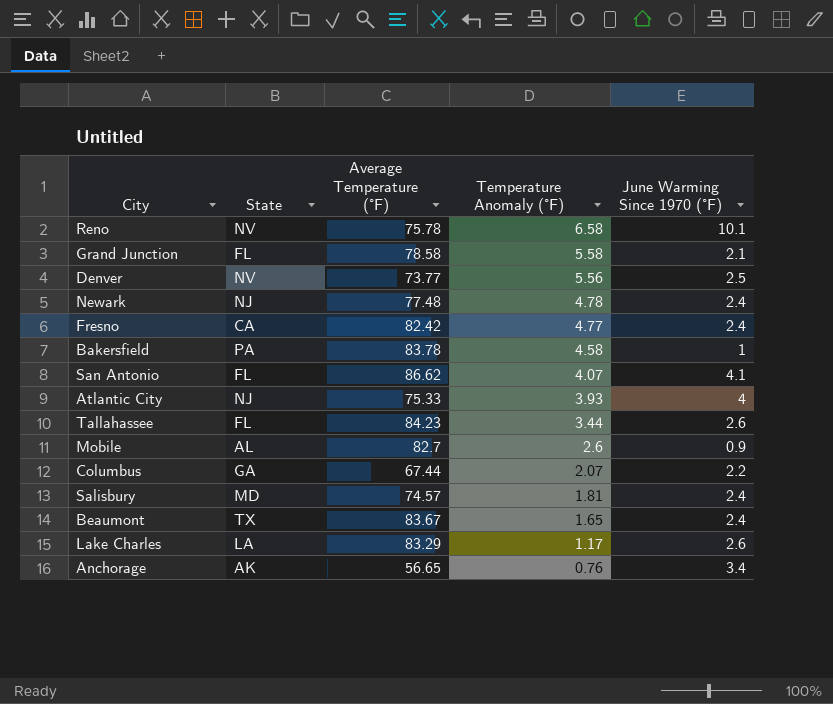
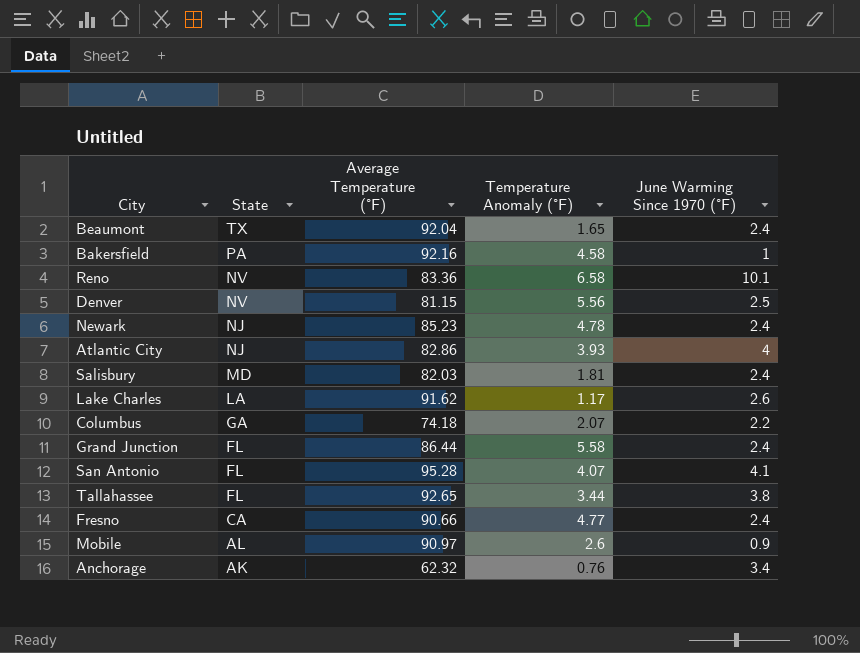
row order: Temperature Anomaly (°F) descending -> State descending
Beaumont | Average Temperature (°F): 83.67 -> 92.04
Bakersfield | Average Temperature (°F): 83.78 -> 92.16
Reno | Average Temperature (°F): 75.78 -> 83.36
Denver | Average Temperature (°F): 73.77 -> 81.15
Newark | Average Temperature (°F): 77.48 -> 85.23
Atlantic City | Average Temperature (°F): 75.33 -> 82.86
Salisbury | Average Temperature (°F): 74.57 -> 82.03
Lake Charles | Average Temperature (°F): 83.29 -> 91.62
Columbus | Average Temperature (°F): 67.44 -> 74.18
Grand Junction | Average Temperature (°F): 78.58 -> 86.44
Grand Junction | June Warming Since 1970 (°F): 2.1 -> 2.4
San Antonio | Average Temperature (°F): 86.62 -> 95.28
Tallahassee | Average Temperature (°F): 84.23 -> 92.65
Tallahassee | June Warming Since 1970 (°F): 2.6 -> 3.8
Fresno | Average Temperature (°F): 82.42 -> 90.66
Mobile | Average Temperature (°F): 82.7 -> 90.97
Anchorage | Average Temperature (°F): 56.65 -> 62.32

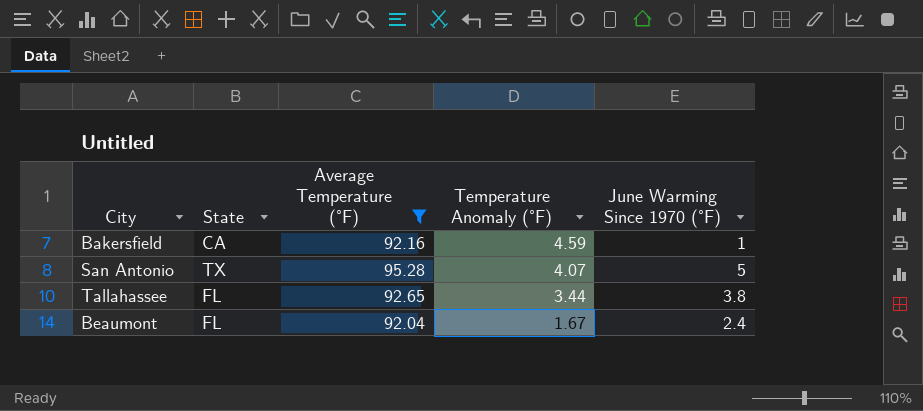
filter: none -> Average Temperature (°F) >= 92.04
row order: State descending -> Temperature Anomaly (°F) descending
Bakersfield | State: PA -> CA
Bakersfield | Temperature Anomaly (°F): 4.58 -> 4.59
San Antonio | State: FL -> TX
San Antonio | June Warming Since 1970 (°F): 4.1 -> 5
Beaumont | State: TX -> FL
Beaumont | Temperature Anomaly (°F): 1.65 -> 1.67

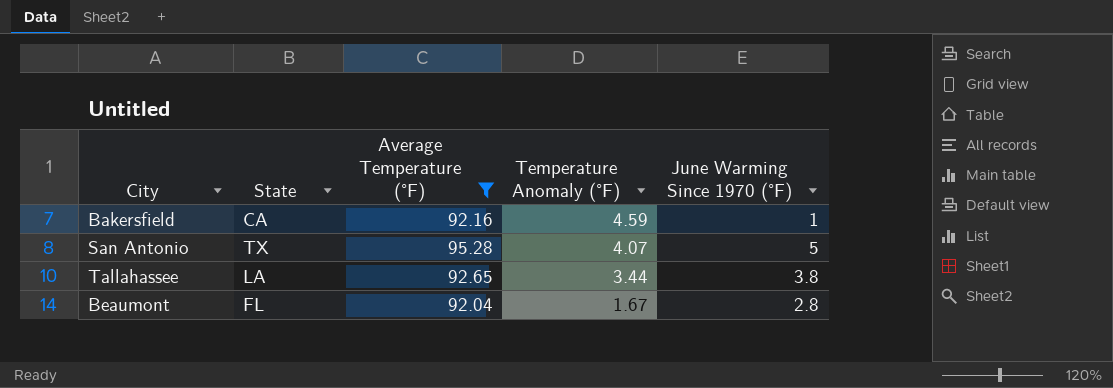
Tallahassee | State: FL -> LA
Beaumont | June Warming Since 1970 (°F): 2.4 -> 2.8

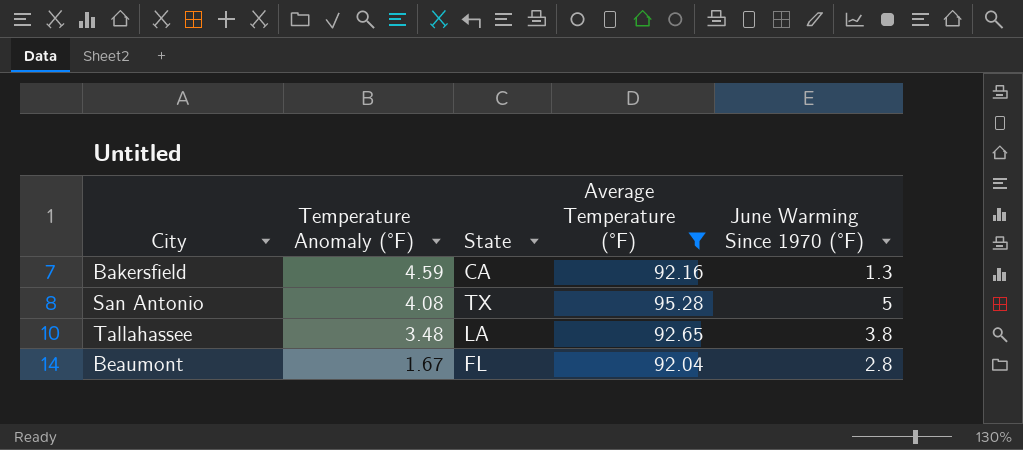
column Temperature Anomaly (°F) | position: 4 -> 2
Bakersfield | June Warming Since 1970 (°F): 1 -> 1.3
San Antonio | Temperature Anomaly (°F): 4.07 -> 4.08
Tallahassee | Temperature Anomaly (°F): 3.44 -> 3.48

